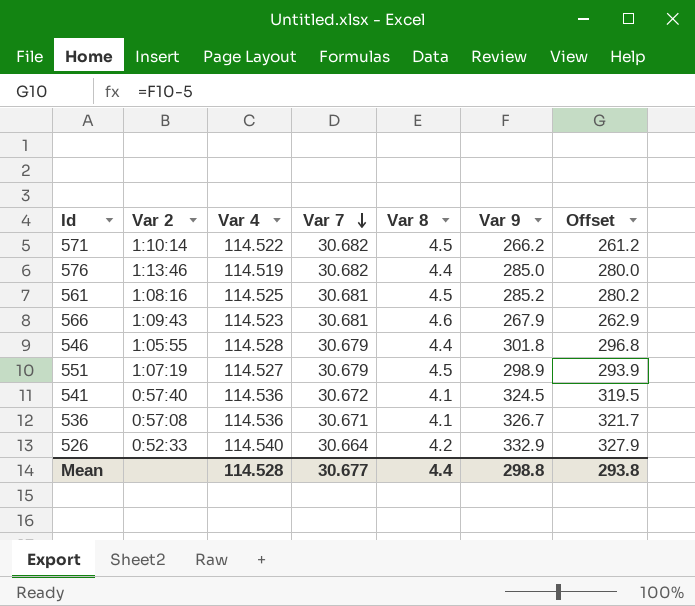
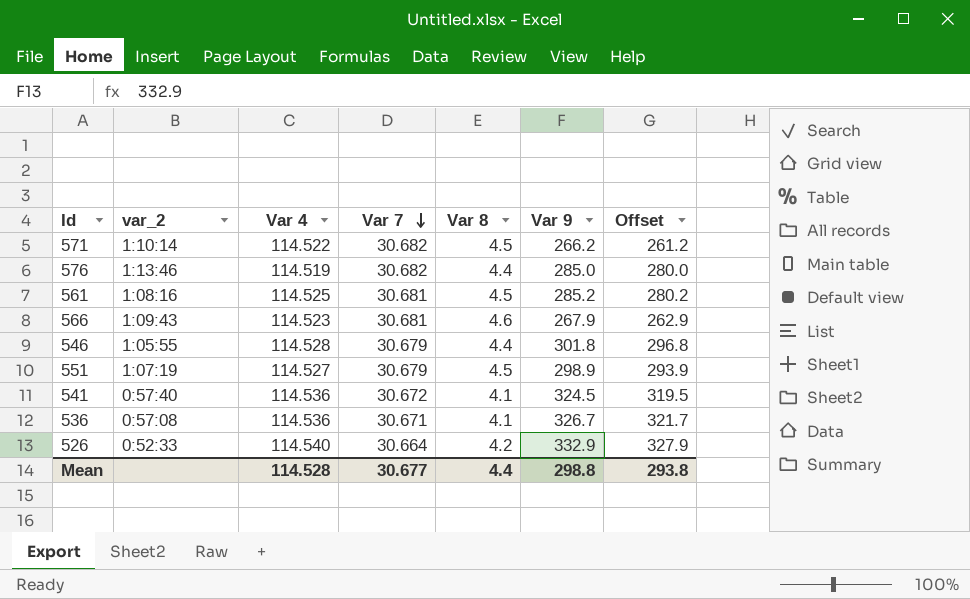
column name: Var 2 -> var_2

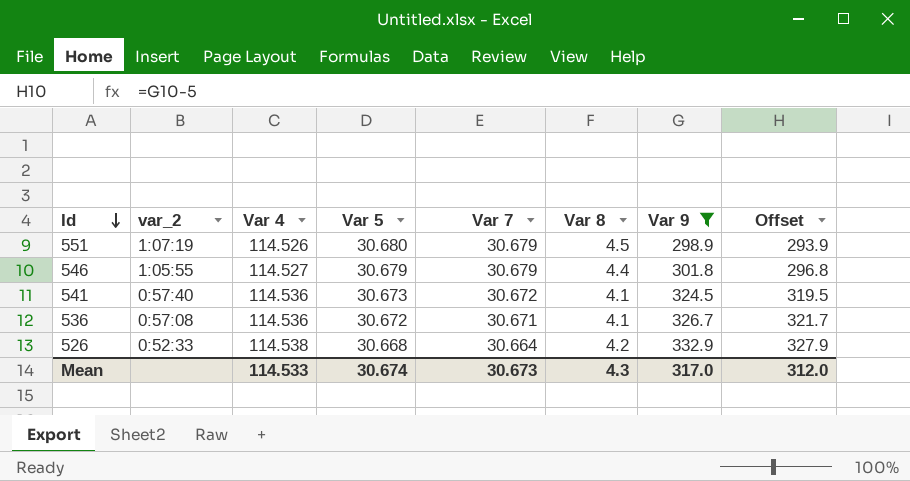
filter: none -> Var 9 >= 298.9
row order: Var 7 descending -> Id descending
column Var 5 | position: none -> 4
551 | Var 4: 114.527 -> 114.526
546 | Var 4: 114.528 -> 114.527
526 | Var 4: 114.540 -> 114.538
Mean | Var 4: 114.528 -> 114.533
Mean | Var 7: 30.677 -> 30.673
Mean | Var 8: 4.4 -> 4.3
Mean | Var 9: 298.8 -> 317.0
Mean | Offset: 293.8 -> 312.0

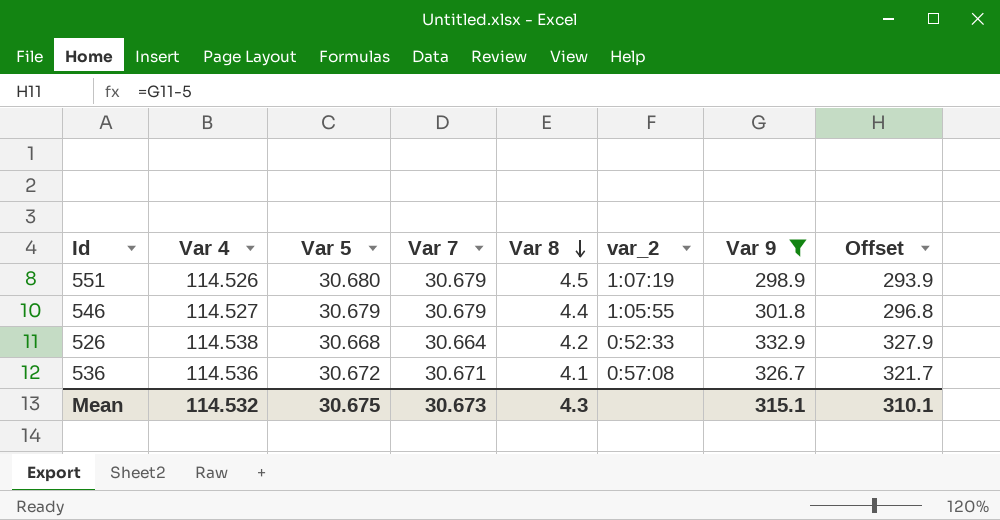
row order: Id descending -> Var 8 descending
column var_2 | position: 2 -> 6
row 541: 0:57:40 | 114.536 | 30.673 | 30.672 | 4.1 | 324.5 | 319.5 -> none
Mean | Var 4: 114.533 -> 114.532
Mean | Var 5: 30.674 -> 30.675
Mean | Var 9: 317.0 -> 315.1
Mean | Offset: 312.0 -> 310.1

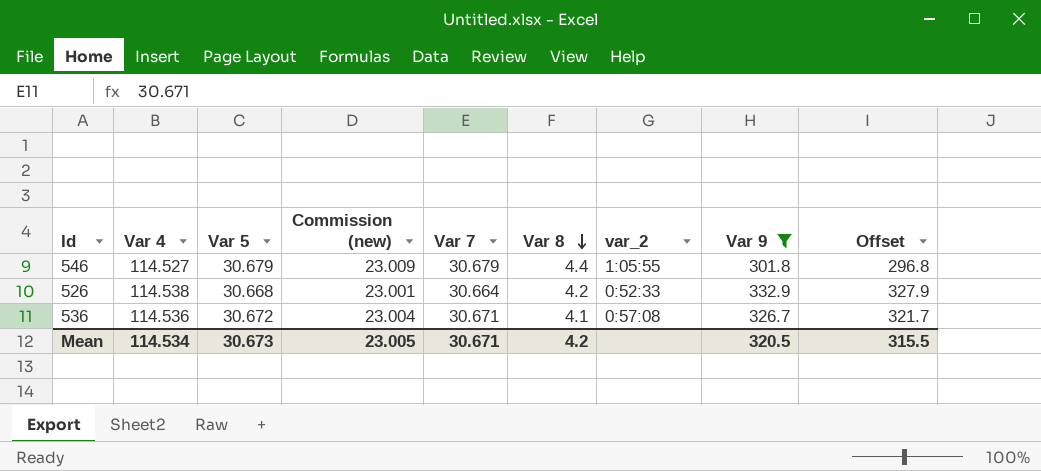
column Commission (new) | formula: none -> [Var 5] * 0.75
row 551: 114.526 | 30.680 | 30.679 | 4.5 | 1:07:19 | 298.9 | 293.9 -> none
Mean | Var 4: 114.532 -> 114.534
Mean | Var 5: 30.675 -> 30.673
Mean | Var 7: 30.673 -> 30.671
Mean | Var 8: 4.3 -> 4.2
Mean | Var 9: 315.1 -> 320.5
Mean | Offset: 310.1 -> 315.5

